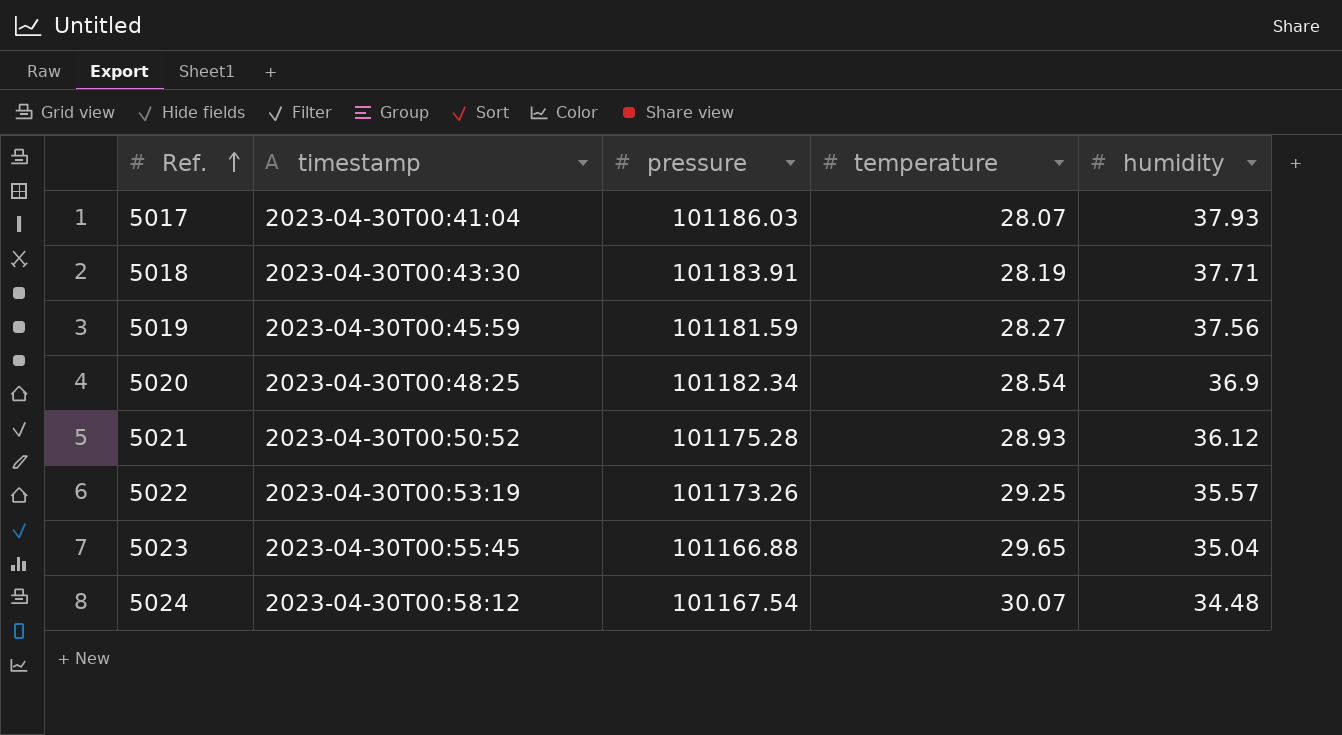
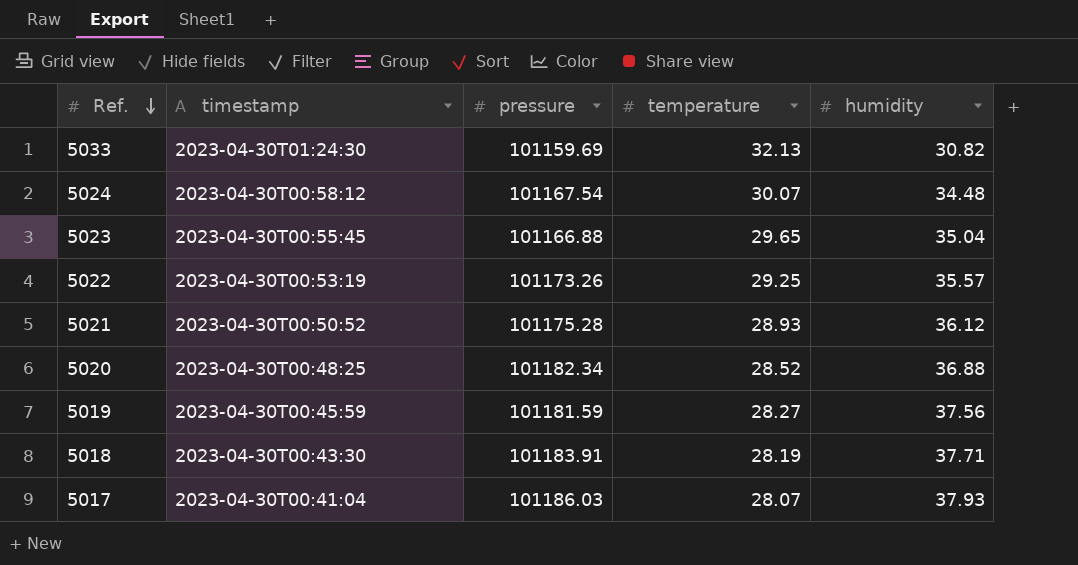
row order: Ref. ascending -> Ref. descending
row 5033: none -> 2023-04-30T01:24:30 | 101159.69 | 32.13 | 30.82
5020 | temperature: 28.54 -> 28.52
5020 | humidity: 36.9 -> 36.88

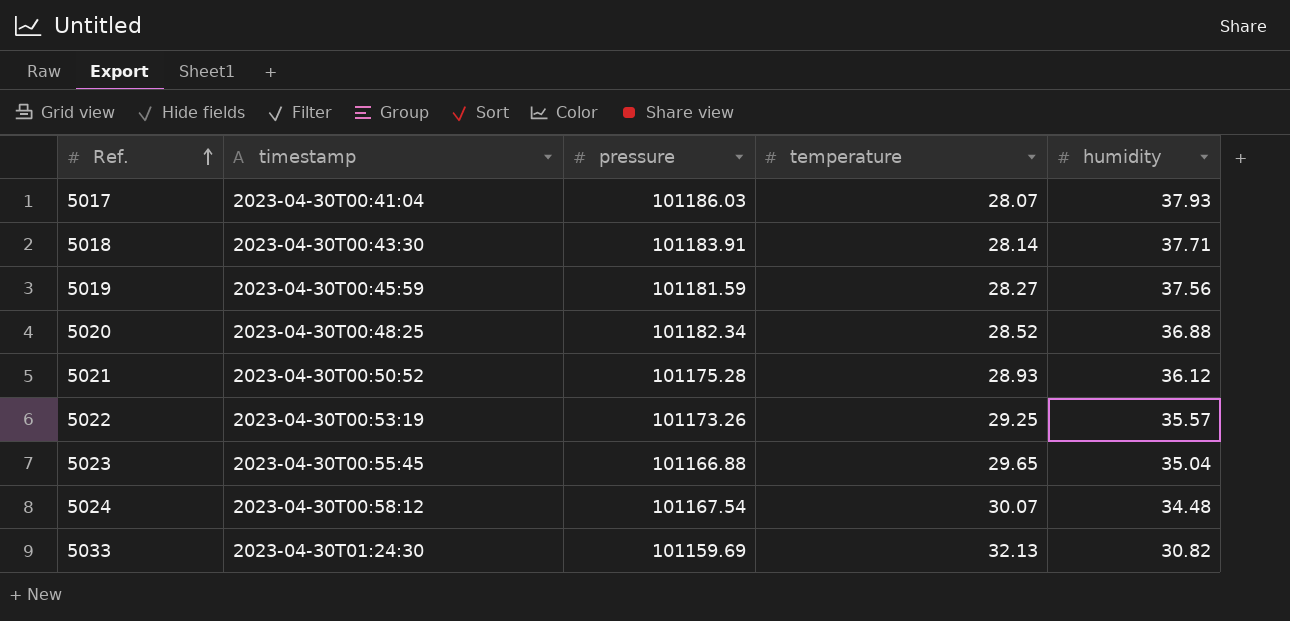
row order: Ref. descending -> Ref. ascending
5018 | temperature: 28.19 -> 28.14

